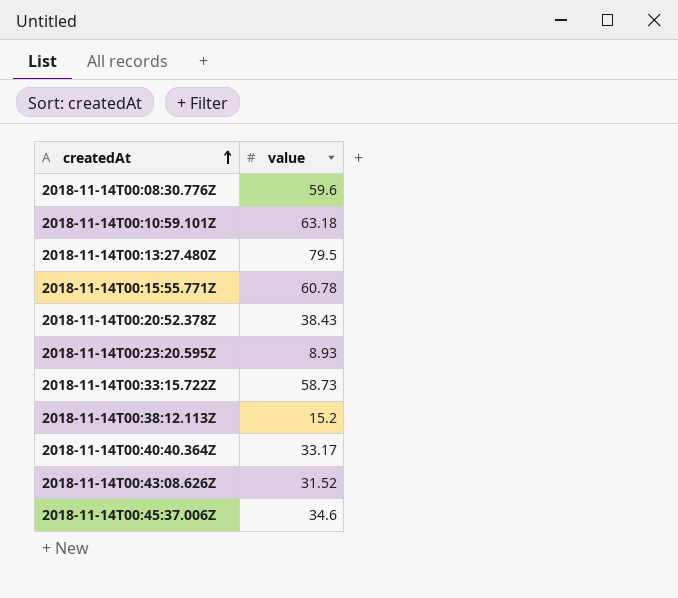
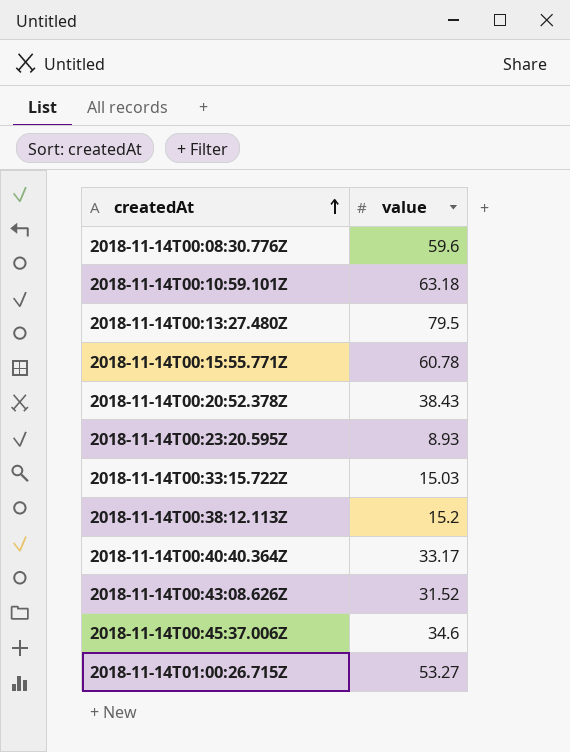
2018-11-14T00:33:15.722Z | value: 58.73 -> 15.03
row 2018-11-14T01:00:26.715Z: none -> 53.27

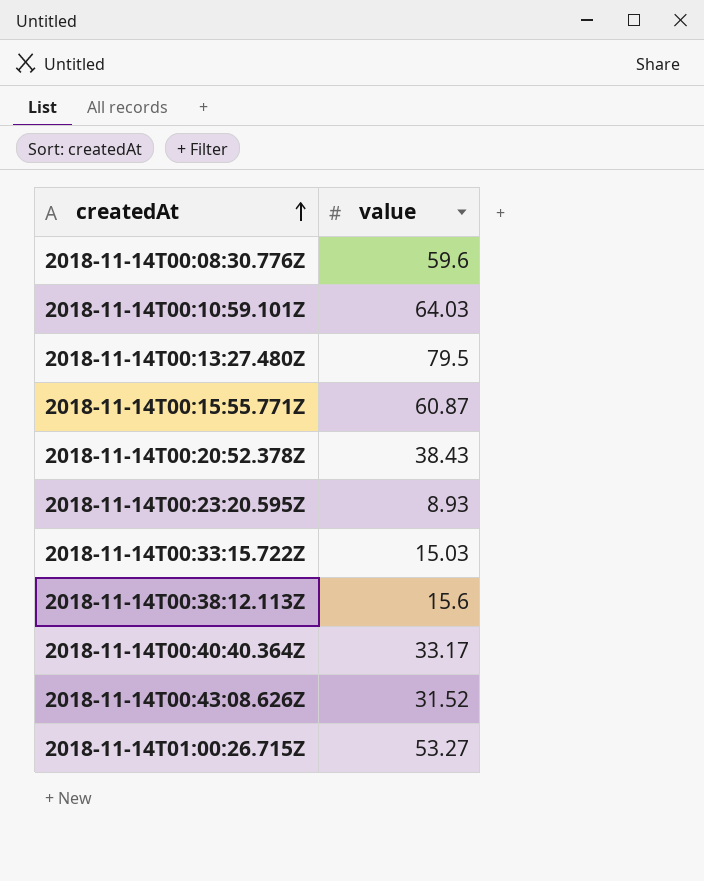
row 2018-11-14T00:45:37.006Z: 34.6 -> none
2018-11-14T00:10:59.101Z | value: 63.18 -> 64.03
2018-11-14T00:15:55.771Z | value: 60.78 -> 60.87
2018-11-14T00:38:12.113Z | value: 15.2 -> 15.6

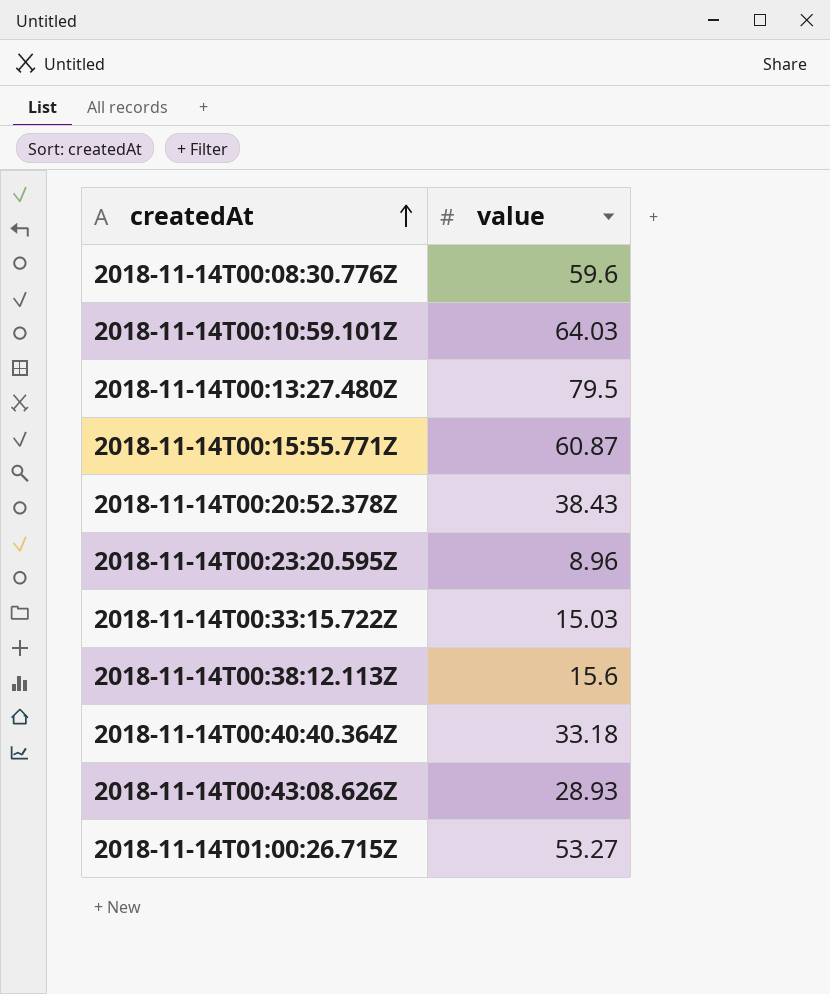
2018-11-14T00:23:20.595Z | value: 8.93 -> 8.96
2018-11-14T00:40:40.364Z | value: 33.17 -> 33.18
2018-11-14T00:43:08.626Z | value: 31.52 -> 28.93

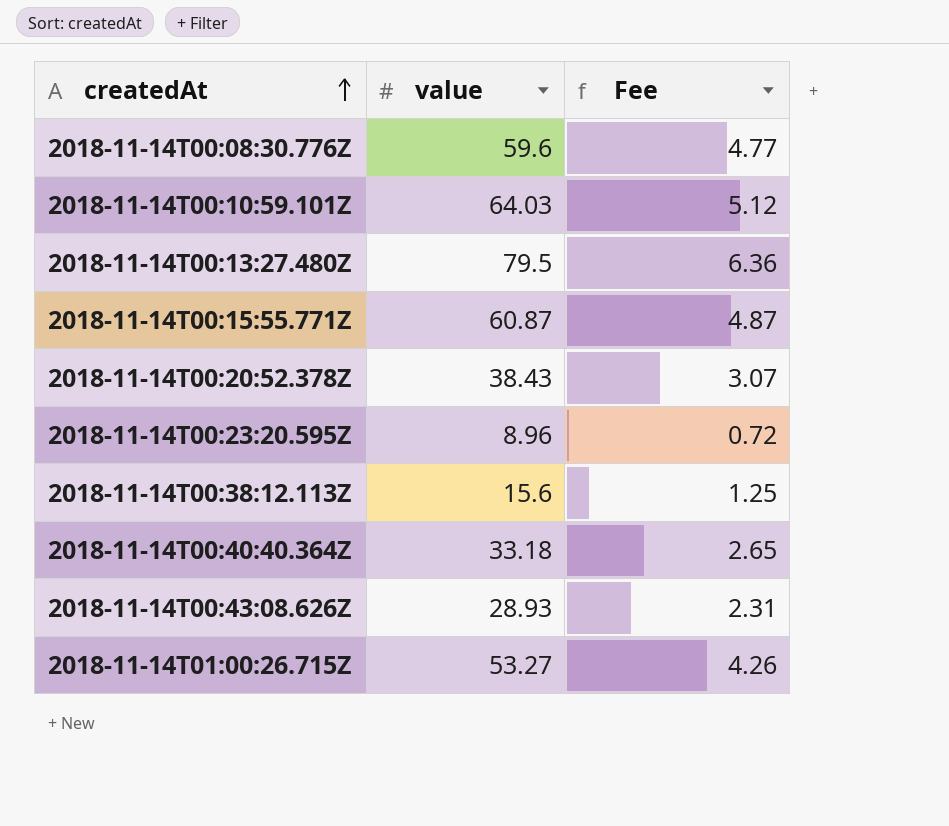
column Fee | formula: none -> [value] * 0.08
row 2018-11-14T00:33:15.722Z: 15.03 -> none

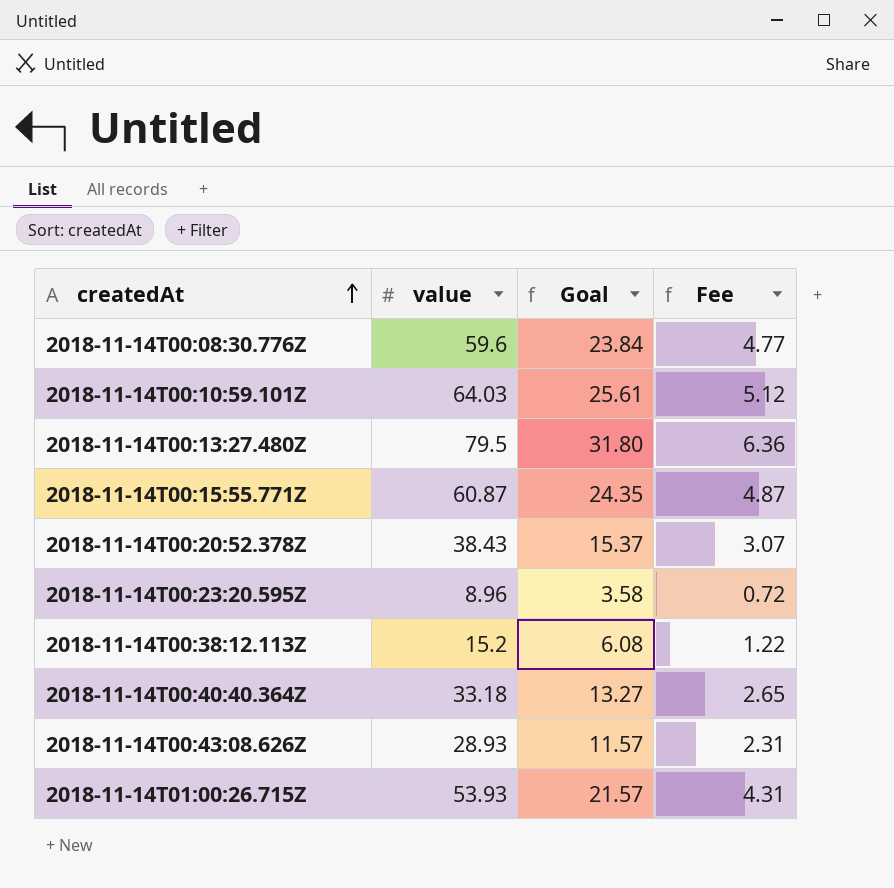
column Goal | formula: none -> [value] * 0.4
2018-11-14T00:38:12.113Z | value: 15.6 -> 15.2
2018-11-14T00:38:12.113Z | Fee: 1.25 -> 1.22
2018-11-14T01:00:26.715Z | value: 53.27 -> 53.93
2018-11-14T01:00:26.715Z | Fee: 4.26 -> 4.31

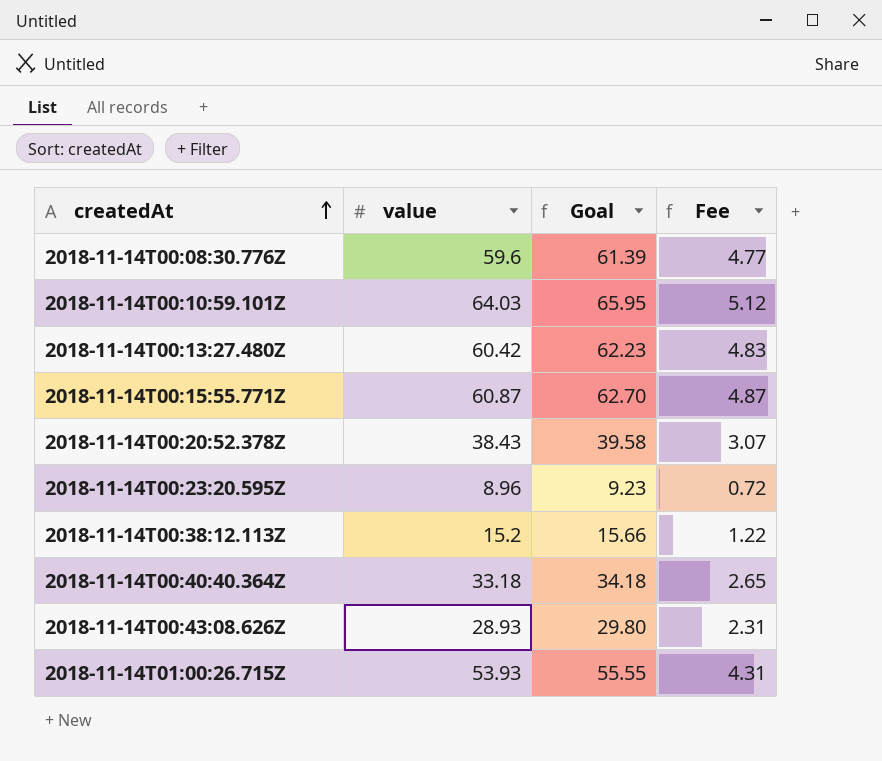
column Goal | formula: [value] * 0.4 -> [value] * 1.03
2018-11-14T00:13:27.480Z | value: 79.5 -> 60.42
2018-11-14T00:13:27.480Z | Fee: 6.36 -> 4.83

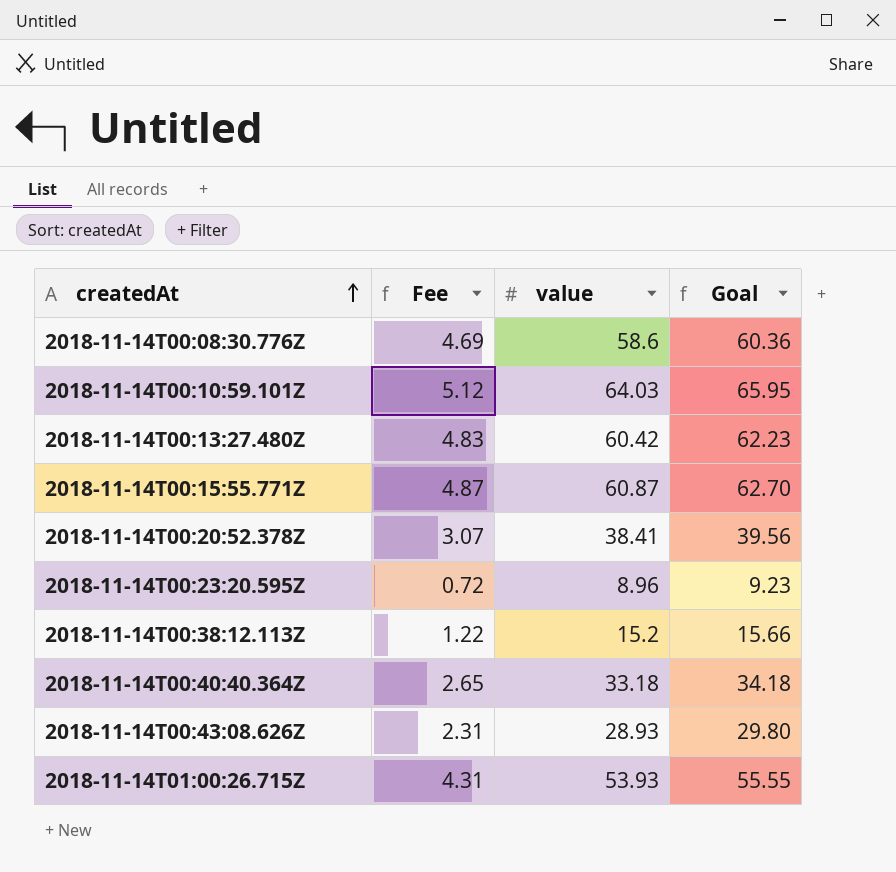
column Fee | position: 4 -> 2
2018-11-14T00:08:30.776Z | Fee: 4.77 -> 4.69
2018-11-14T00:08:30.776Z | value: 59.6 -> 58.6
2018-11-14T00:08:30.776Z | Goal: 61.39 -> 60.36
2018-11-14T00:20:52.378Z | value: 38.43 -> 38.41
2018-11-14T00:20:52.378Z | Goal: 39.58 -> 39.56

